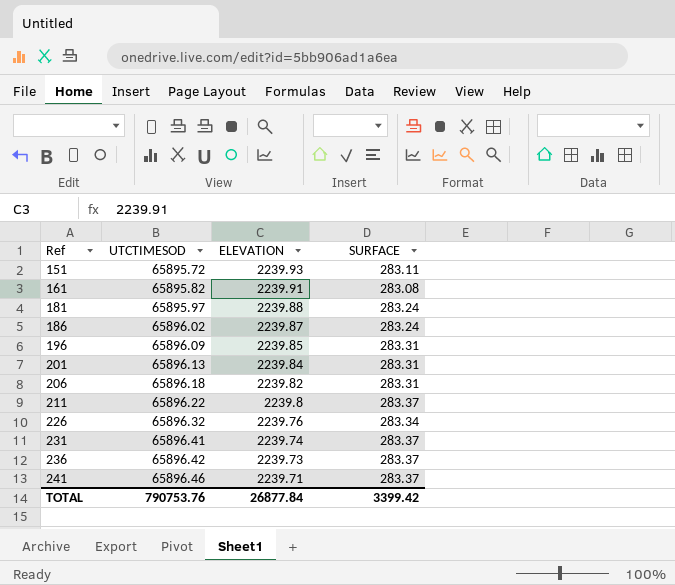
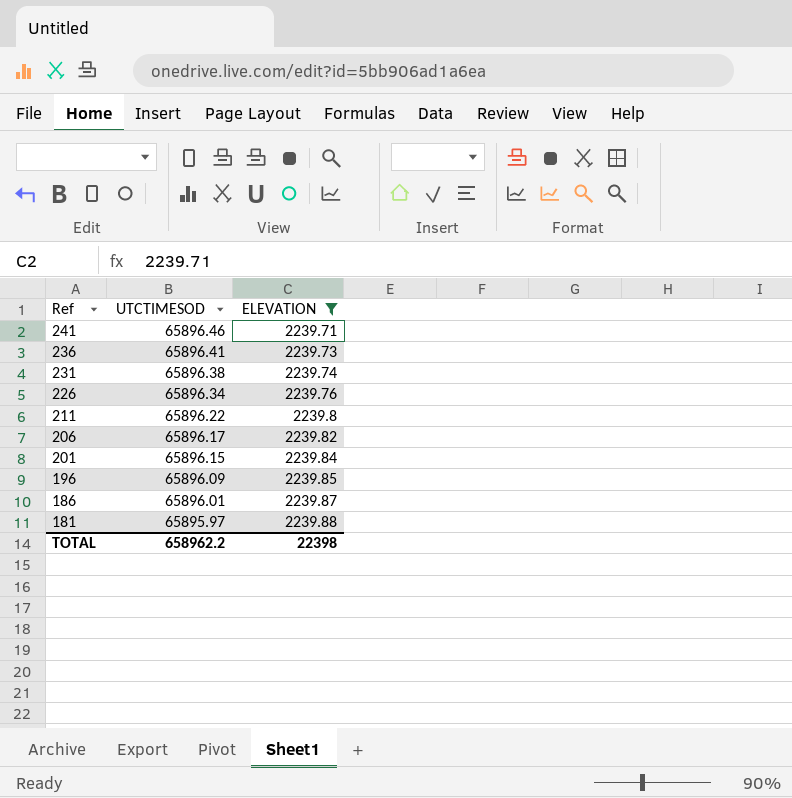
filter: none -> ELEVATION <= 2239.88
row order: Ref ascending -> Ref descending
column SURFACE | position: 4 -> none
236 | UTCTIMESOD: 65896.42 -> 65896.41
231 | UTCTIMESOD: 65896.41 -> 65896.38
226 | UTCTIMESOD: 65896.32 -> 65896.34
206 | UTCTIMESOD: 65896.18 -> 65896.17
201 | UTCTIMESOD: 65896.13 -> 65896.15
186 | UTCTIMESOD: 65896.02 -> 65896.01
TOTAL | UTCTIMESOD: 790753.76 -> 658962.2
TOTAL | ELEVATION: 26877.84 -> 22398

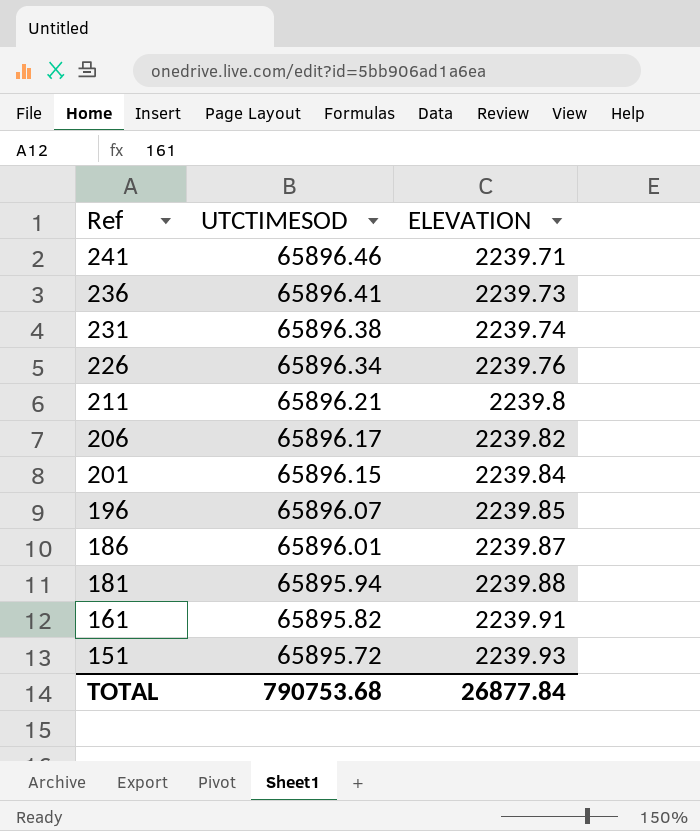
filter: ELEVATION <= 2239.88 -> none
211 | UTCTIMESOD: 65896.22 -> 65896.21
196 | UTCTIMESOD: 65896.09 -> 65896.07
181 | UTCTIMESOD: 65895.97 -> 65895.94
TOTAL | UTCTIMESOD: 658962.2 -> 790753.68
TOTAL | ELEVATION: 22398 -> 26877.84

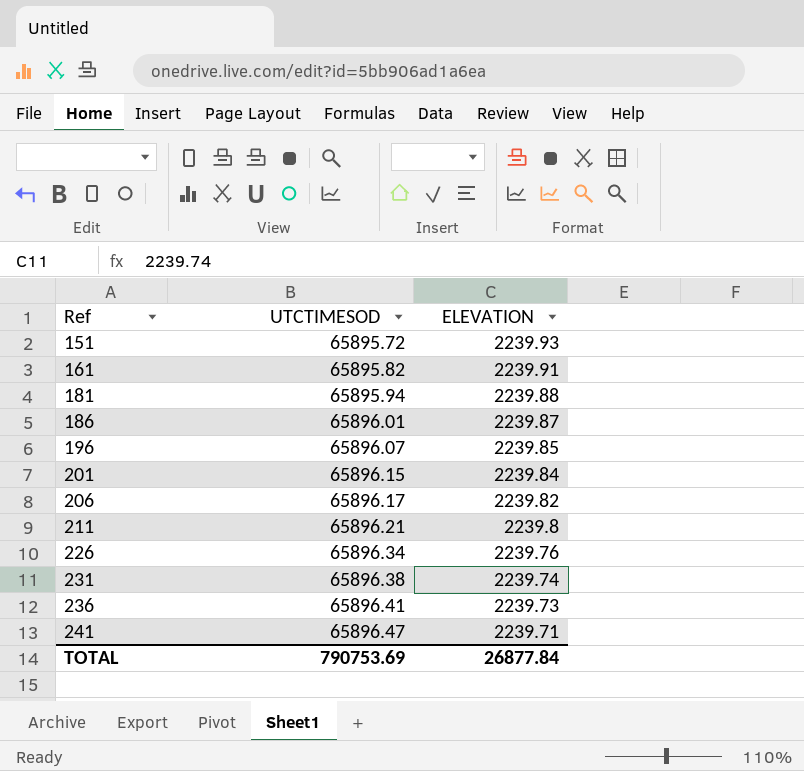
row order: Ref descending -> Ref ascending
241 | UTCTIMESOD: 65896.46 -> 65896.47
TOTAL | UTCTIMESOD: 790753.68 -> 790753.69

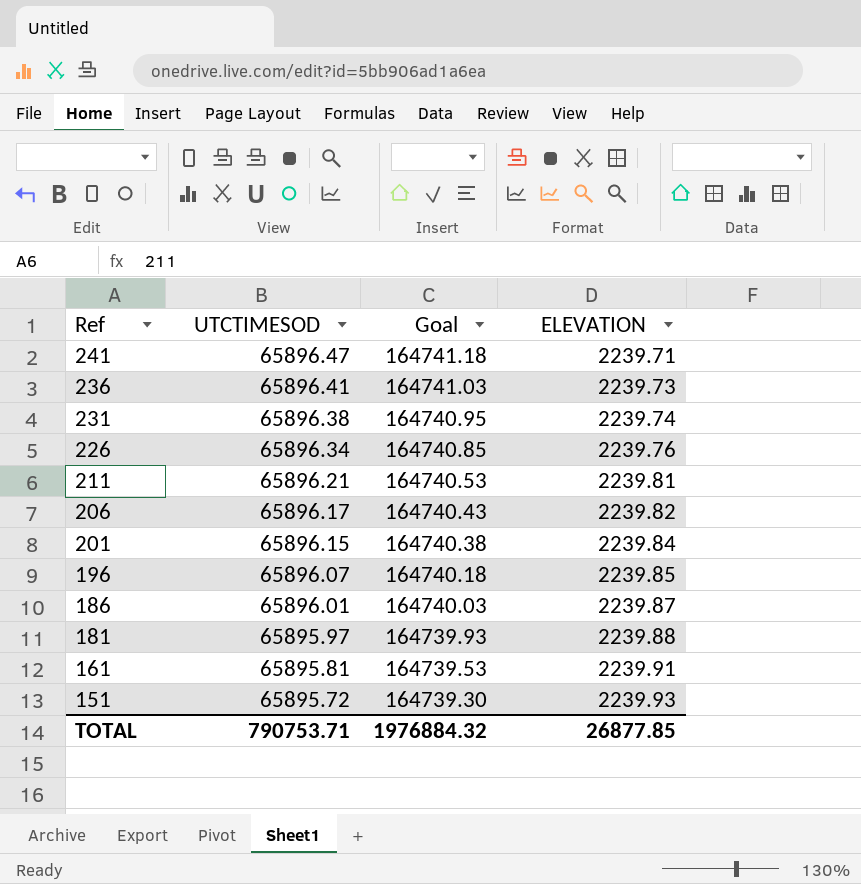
row order: Ref ascending -> Ref descending
column Goal | formula: none -> [UTCTIMESOD] * 2.5
211 | ELEVATION: 2239.8 -> 2239.81
181 | UTCTIMESOD: 65895.94 -> 65895.97
161 | UTCTIMESOD: 65895.82 -> 65895.81
TOTAL | UTCTIMESOD: 790753.69 -> 790753.71
TOTAL | ELEVATION: 26877.84 -> 26877.85

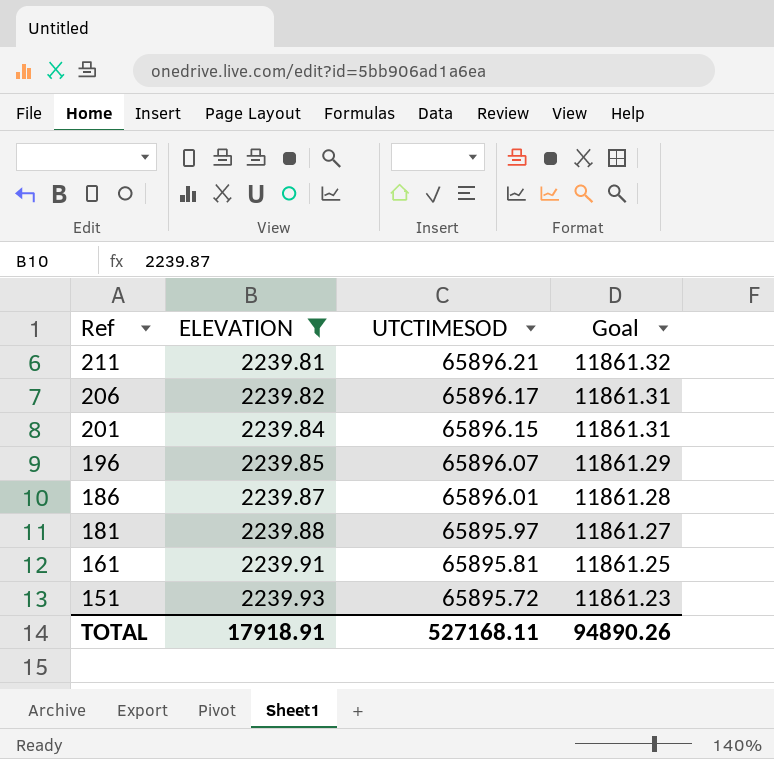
filter: none -> ELEVATION >= 2239.81
column ELEVATION | position: 4 -> 2
column Goal | formula: [UTCTIMESOD] * 2.5 -> [UTCTIMESOD] * 0.18
TOTAL | ELEVATION: 26877.85 -> 17918.91
TOTAL | UTCTIMESOD: 790753.71 -> 527168.11
TOTAL | Goal: 1976884.32 -> 94890.26

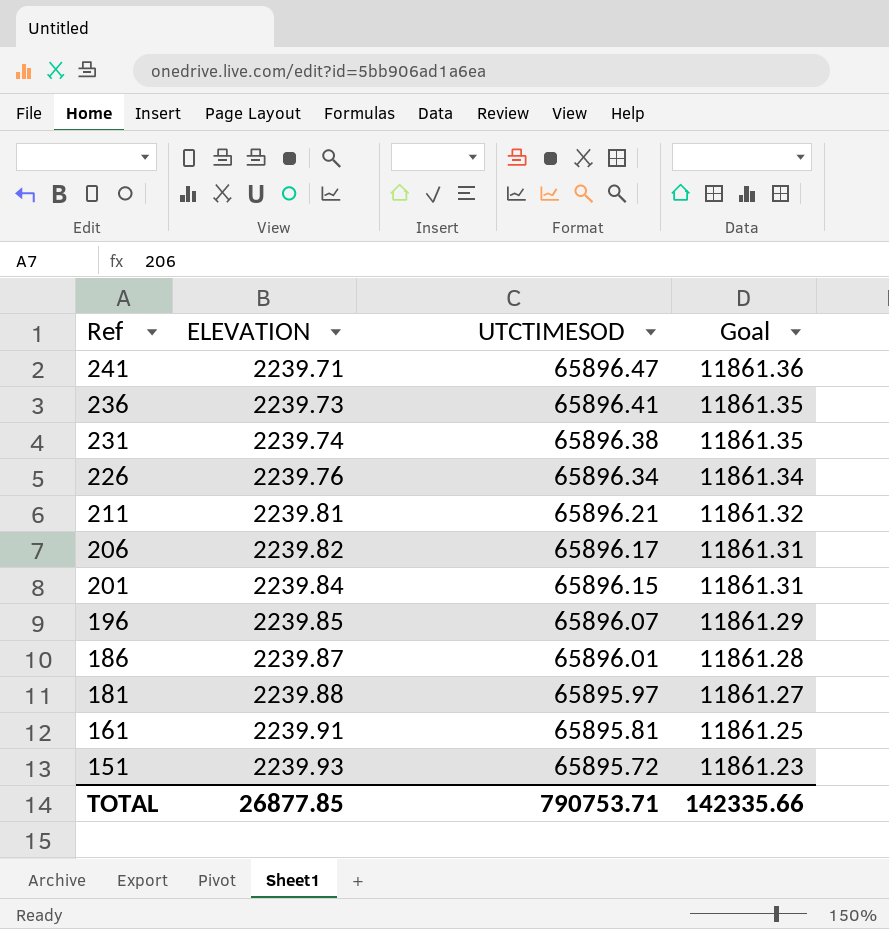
filter: ELEVATION >= 2239.81 -> none
TOTAL | ELEVATION: 17918.91 -> 26877.85
TOTAL | UTCTIMESOD: 527168.11 -> 790753.71
TOTAL | Goal: 94890.26 -> 142335.66

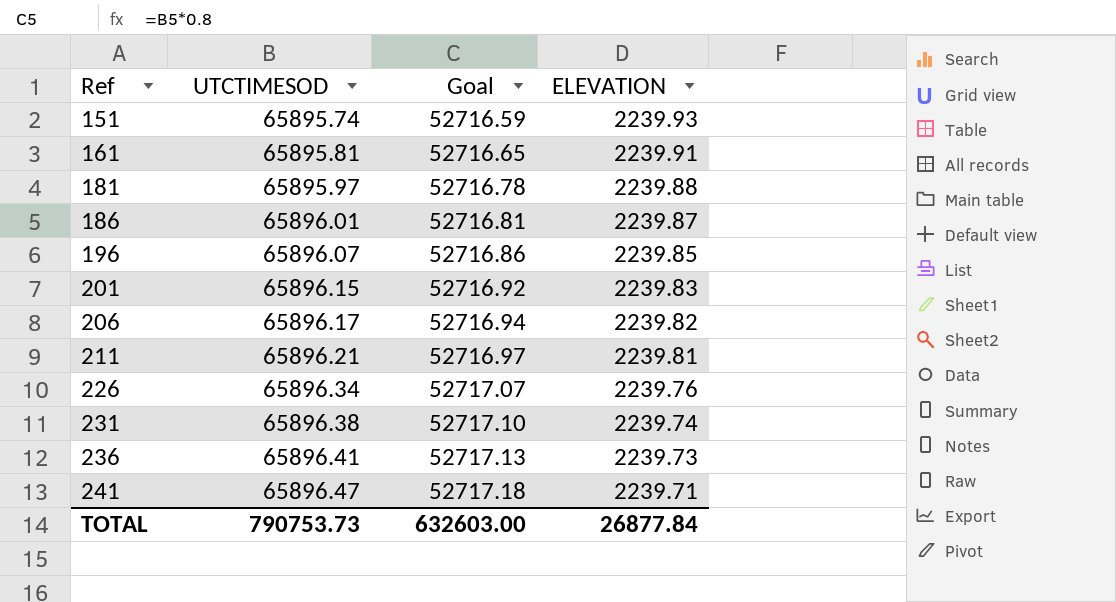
row order: Ref descending -> Ref ascending
column Goal | formula: [UTCTIMESOD] * 0.18 -> [UTCTIMESOD] * 0.8
column ELEVATION | position: 2 -> 4
151 | UTCTIMESOD: 65895.72 -> 65895.74
201 | ELEVATION: 2239.84 -> 2239.83
TOTAL | UTCTIMESOD: 790753.71 -> 790753.73
TOTAL | Goal: 142335.66 -> 632603.00
TOTAL | ELEVATION: 26877.85 -> 26877.84

